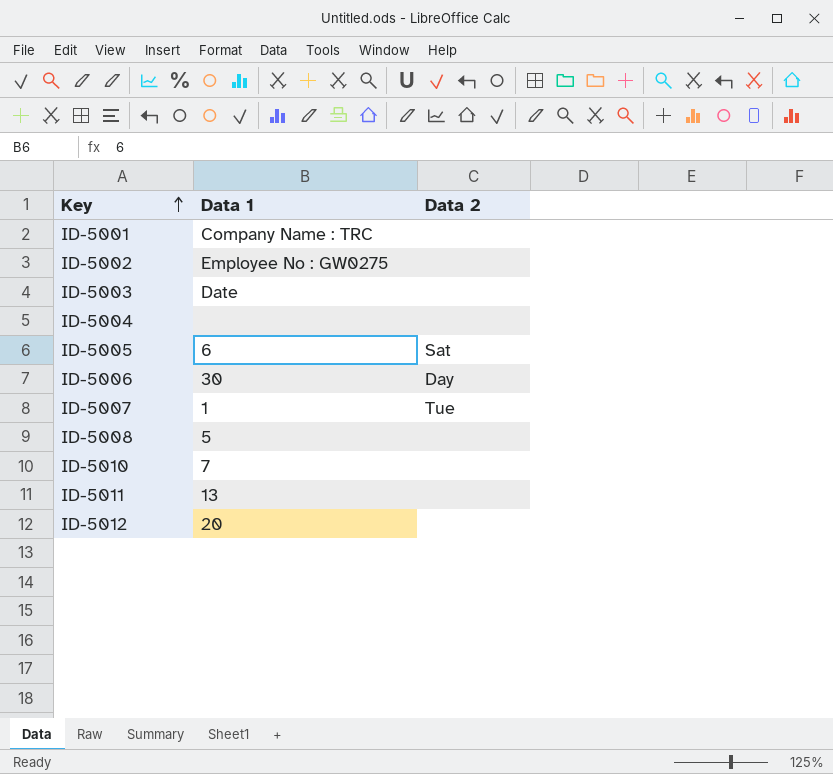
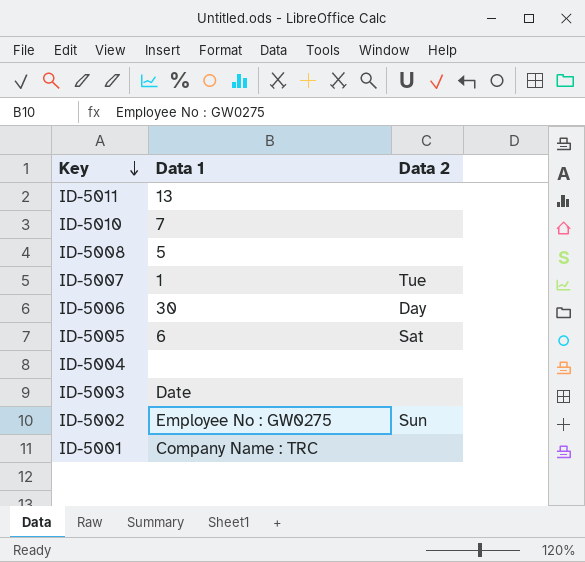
row order: Key ascending -> Key descending
row ID-5012: 20 | none -> none
ID-5002 | Data 2: none -> Sun

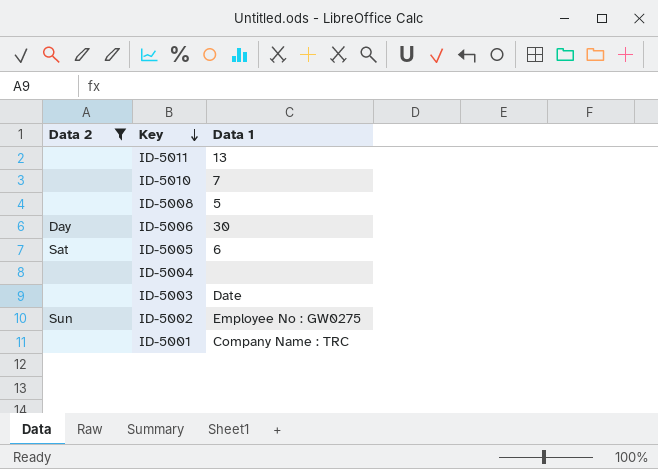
filter: none -> Data 2 != Tue
column Data 2 | position: 3 -> 1

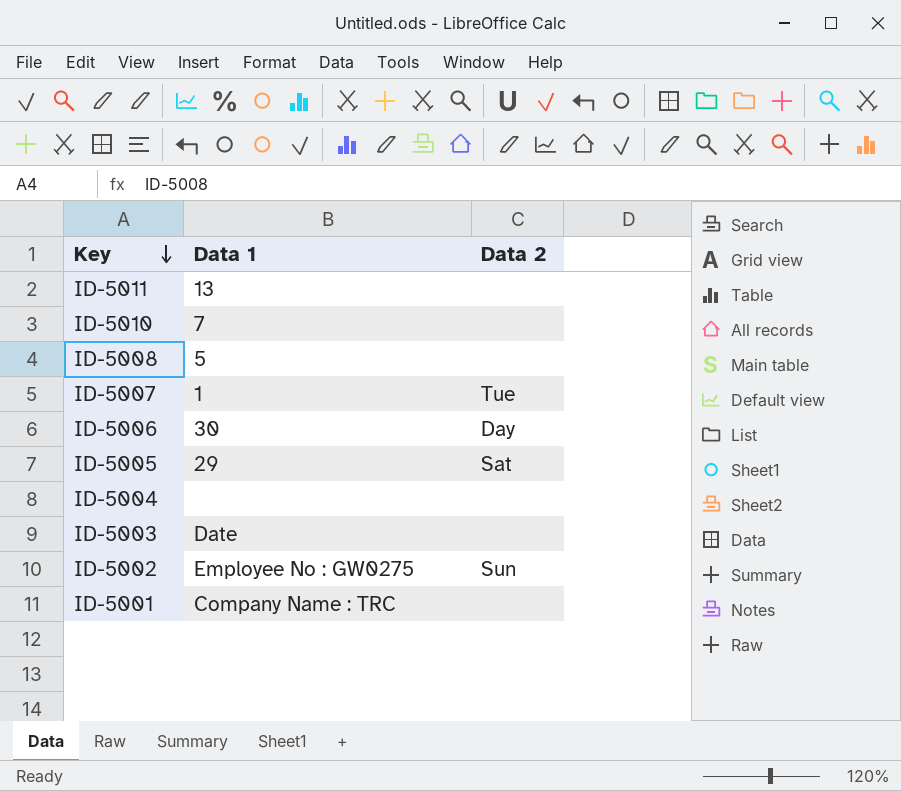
filter: Data 2 != Tue -> none
column Data 2 | position: 1 -> 3
ID-5005 | Data 1: 6 -> 29

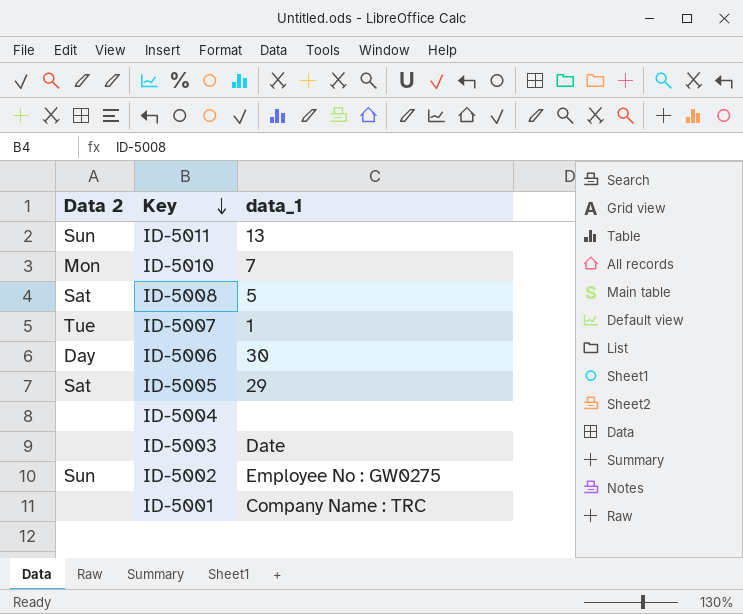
column Data 2 | position: 3 -> 1
column name: Data 1 -> data_1
ID-5011 | Data 2: none -> Sun
ID-5010 | Data 2: none -> Mon
ID-5008 | Data 2: none -> Sat

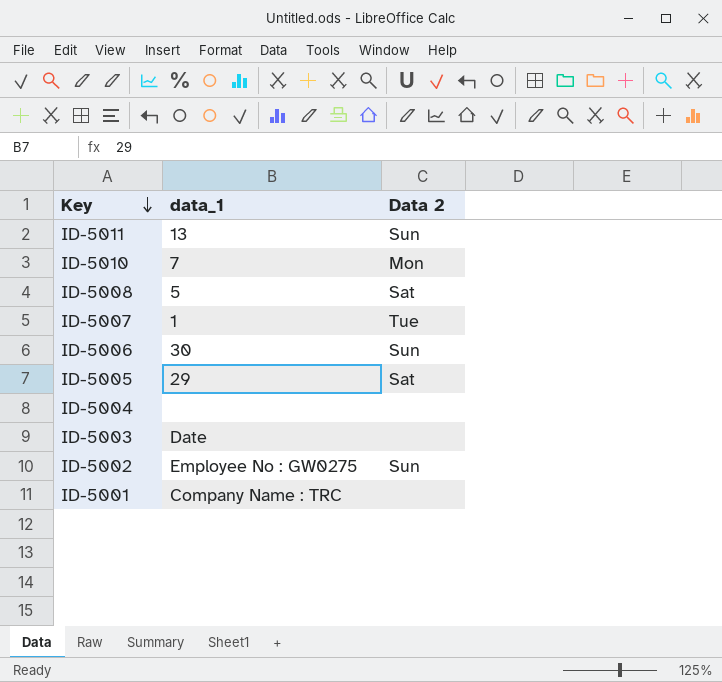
column Data 2 | position: 1 -> 3
ID-5006 | Data 2: Day -> Sun

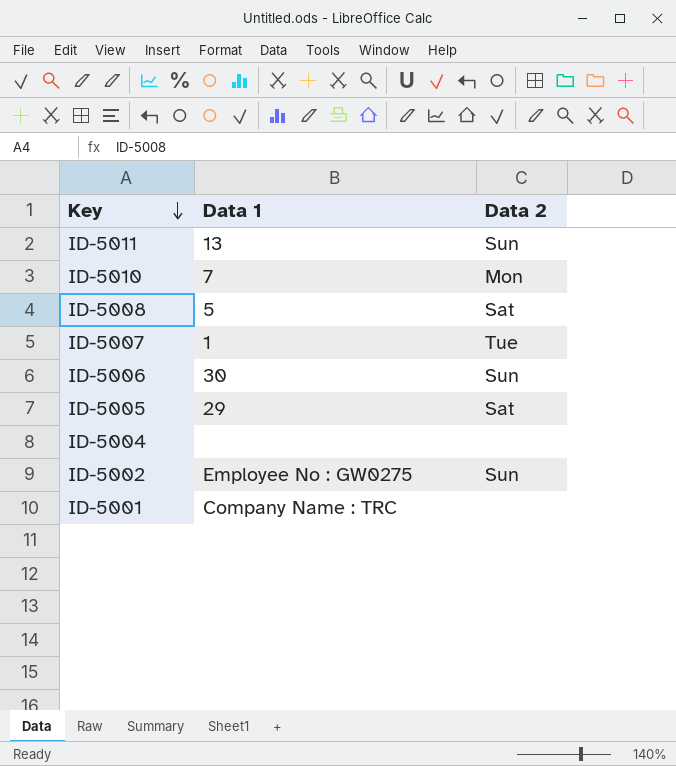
column name: data_1 -> Data 1
row ID-5003: Date | none -> none

